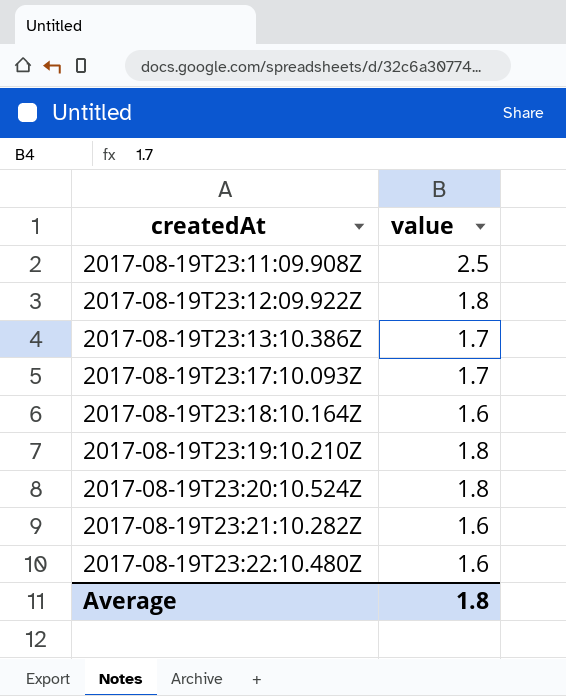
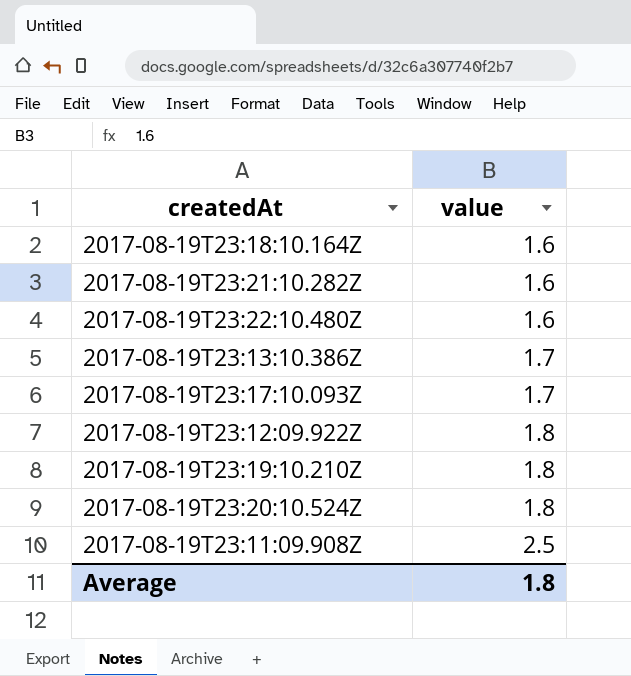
row order: createdAt ascending -> value ascending

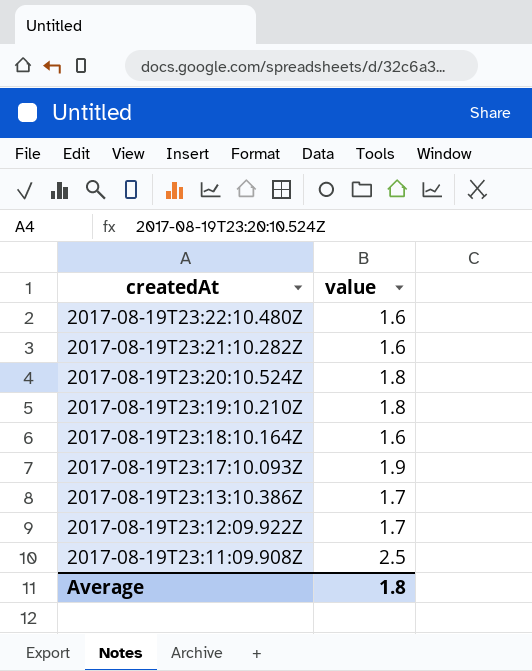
row order: value ascending -> createdAt descending
2017-08-19T23:17:10.093Z | value: 1.7 -> 1.9
2017-08-19T23:12:09.922Z | value: 1.8 -> 1.7

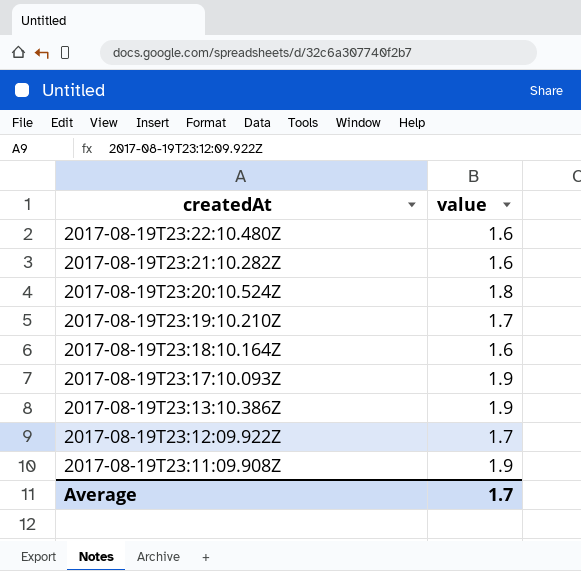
2017-08-19T23:19:10.210Z | value: 1.8 -> 1.7
2017-08-19T23:13:10.386Z | value: 1.7 -> 1.9
2017-08-19T23:11:09.908Z | value: 2.5 -> 1.9
Average | value: 1.8 -> 1.7

